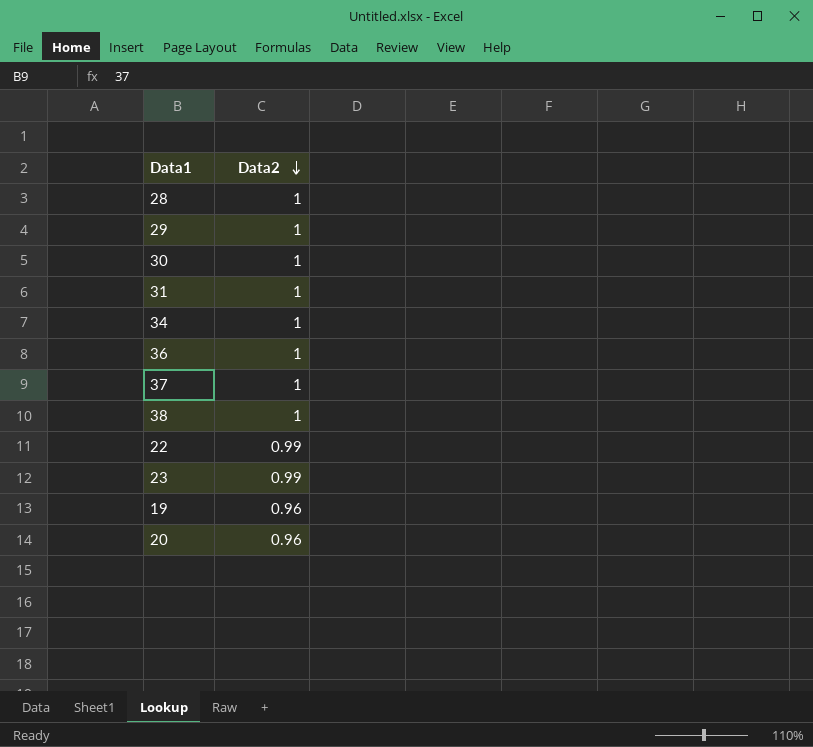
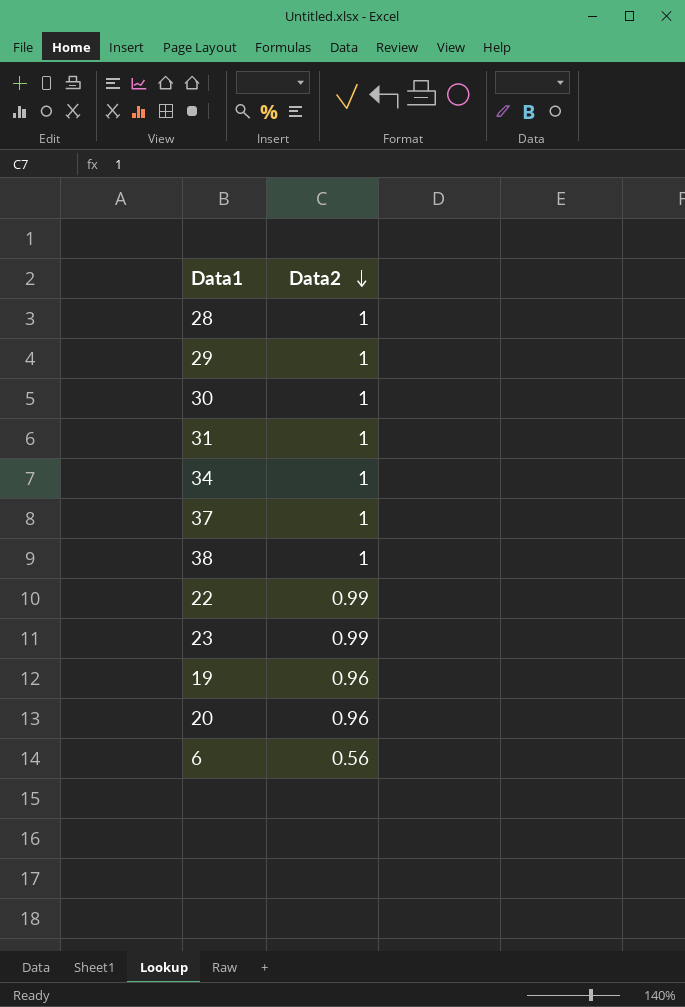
row 36: 1 -> none
row 6: none -> 0.56

